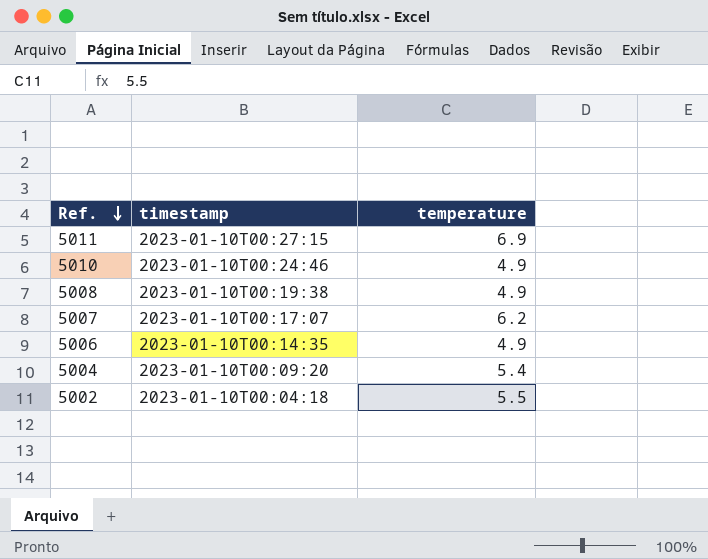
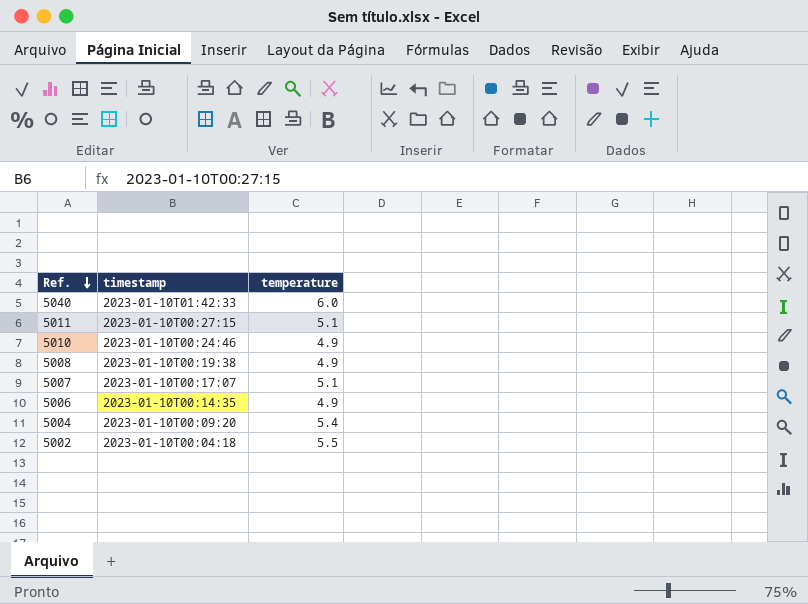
row 5040: none -> 2023-01-10T01:42:33 | 6.0
5011 | temperature: 6.9 -> 5.1
5007 | temperature: 6.2 -> 5.1

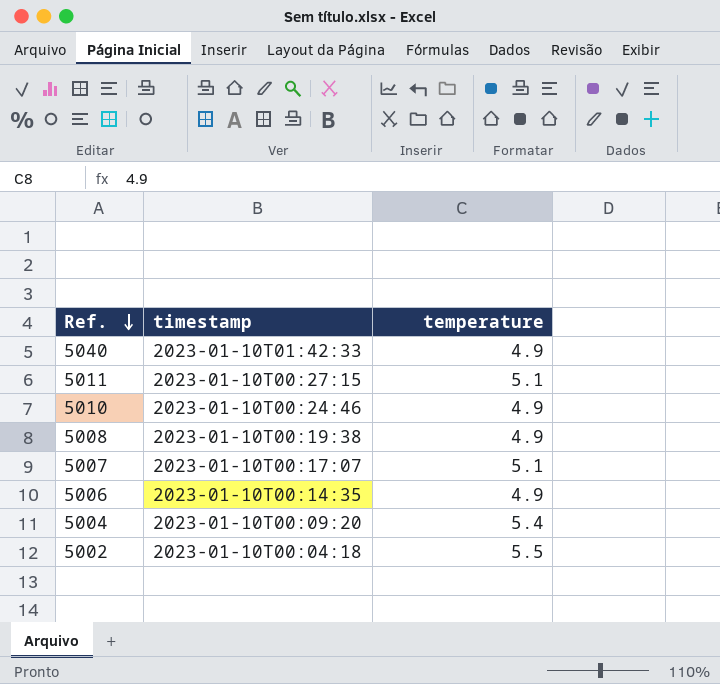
5040 | temperature: 6.0 -> 4.9

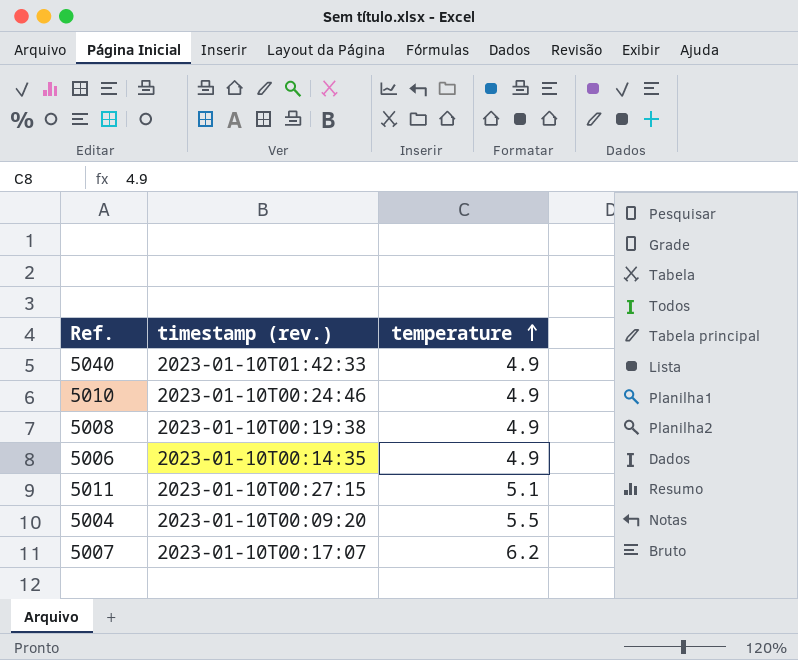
row order: Ref. descending -> temperature ascending
column name: timestamp -> timestamp (rev.)
row 5002: 2023-01-10T00:04:18 | 5.5 -> none
5004 | temperature: 5.4 -> 5.5
5007 | temperature: 5.1 -> 6.2

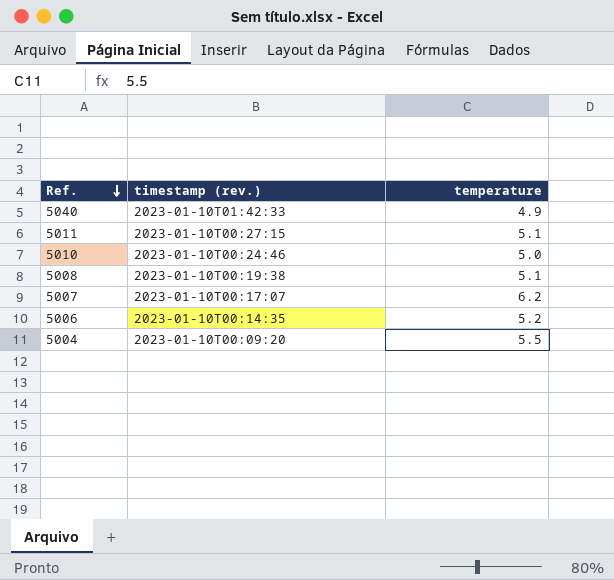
row order: temperature ascending -> Ref. descending
5010 | temperature: 4.9 -> 5.0
5008 | temperature: 4.9 -> 5.1
5006 | temperature: 4.9 -> 5.2

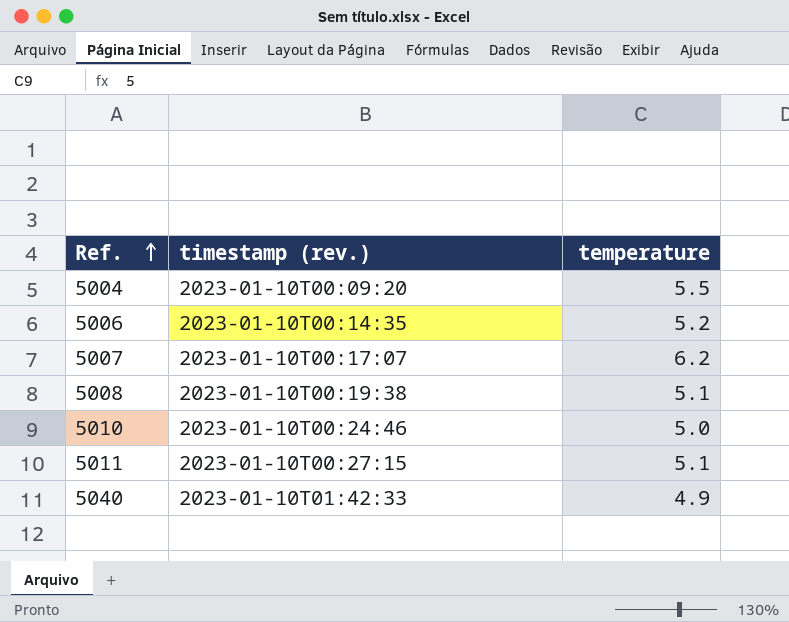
row order: Ref. descending -> Ref. ascending

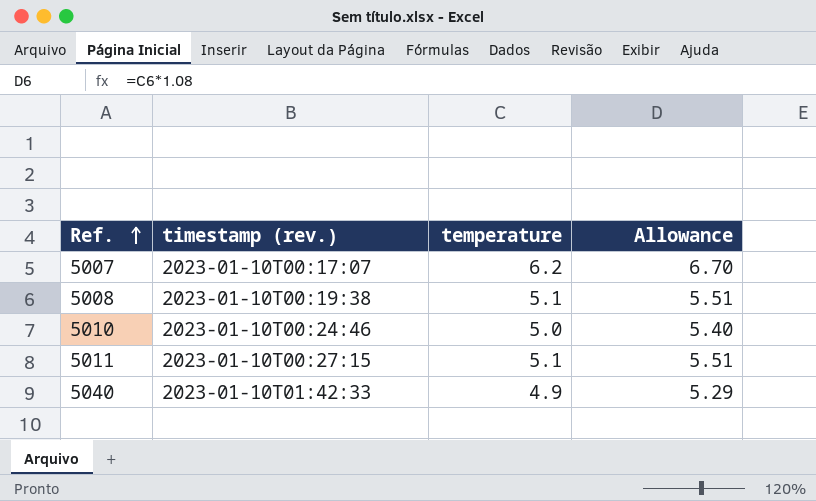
column Allowance | formula: none -> [temperature] * 1.08
row 5004: 2023-01-10T00:09:20 | 5.5 -> none
row 5006: 2023-01-10T00:14:35 | 5.2 -> none

